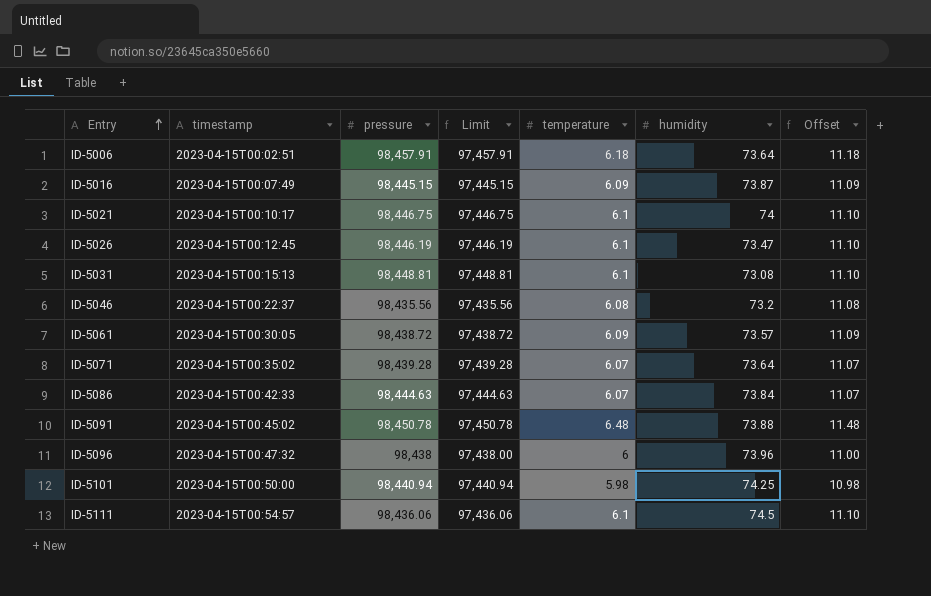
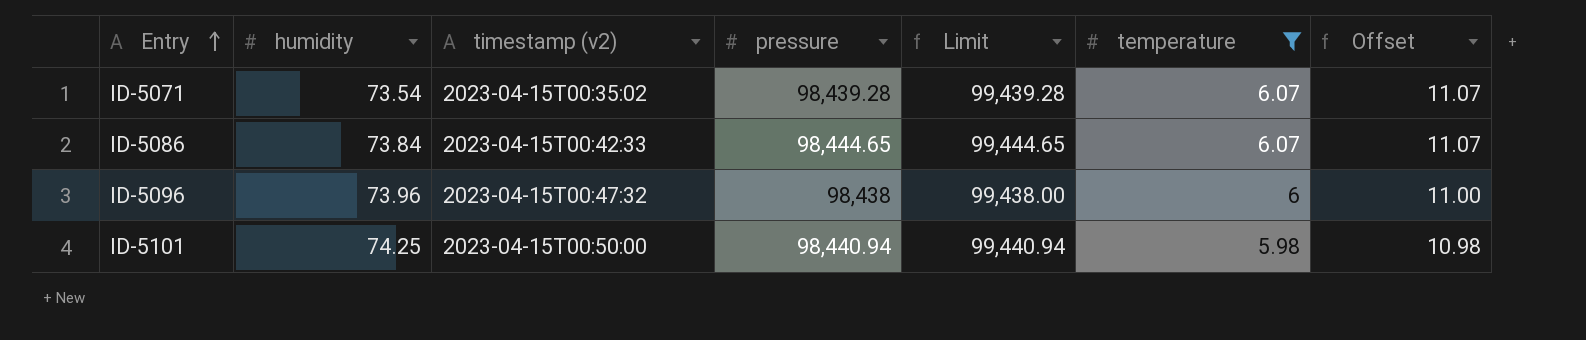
filter: none -> temperature <= 6.07
column humidity | position: 6 -> 2
column name: timestamp -> timestamp (v2)
column Limit | formula: [pressure] - 1000 -> [pressure] + 1000
ID-5071 | humidity: 73.64 -> 73.54
ID-5086 | pressure: 98,444.63 -> 98,444.65

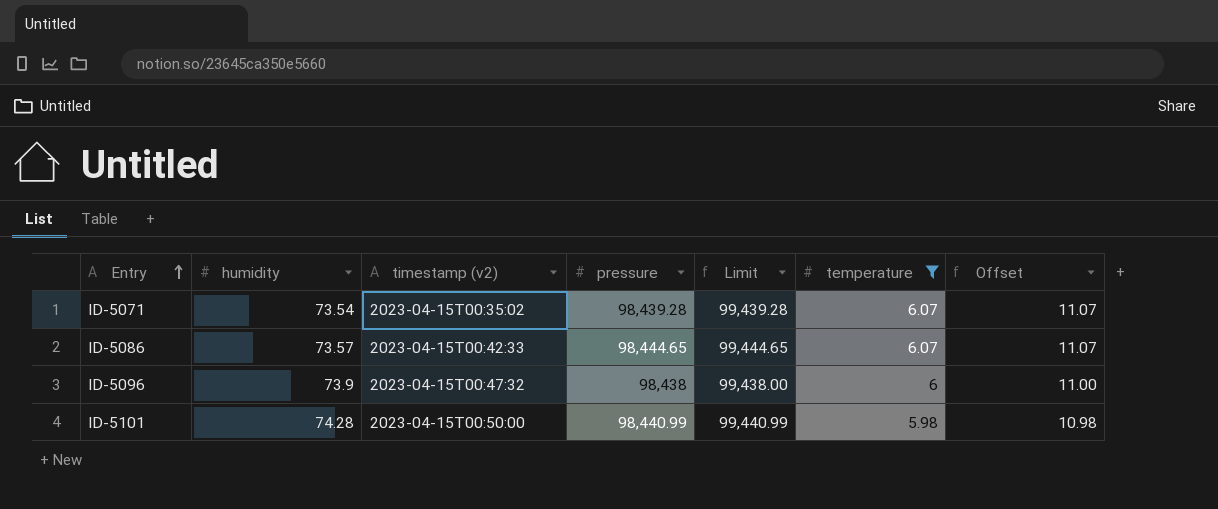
ID-5086 | humidity: 73.84 -> 73.57
ID-5096 | humidity: 73.96 -> 73.9
ID-5101 | humidity: 74.25 -> 74.28
ID-5101 | pressure: 98,440.94 -> 98,440.99
ID-5101 | Limit: 99,440.94 -> 99,440.99

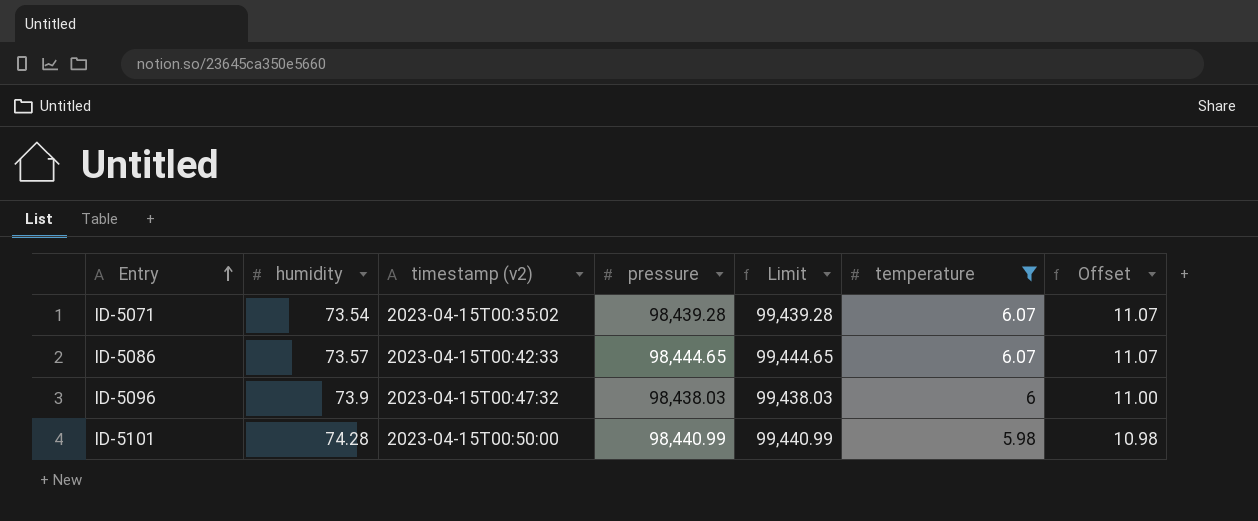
ID-5096 | pressure: 98,438 -> 98,438.03
ID-5096 | Limit: 99,438.00 -> 99,438.03

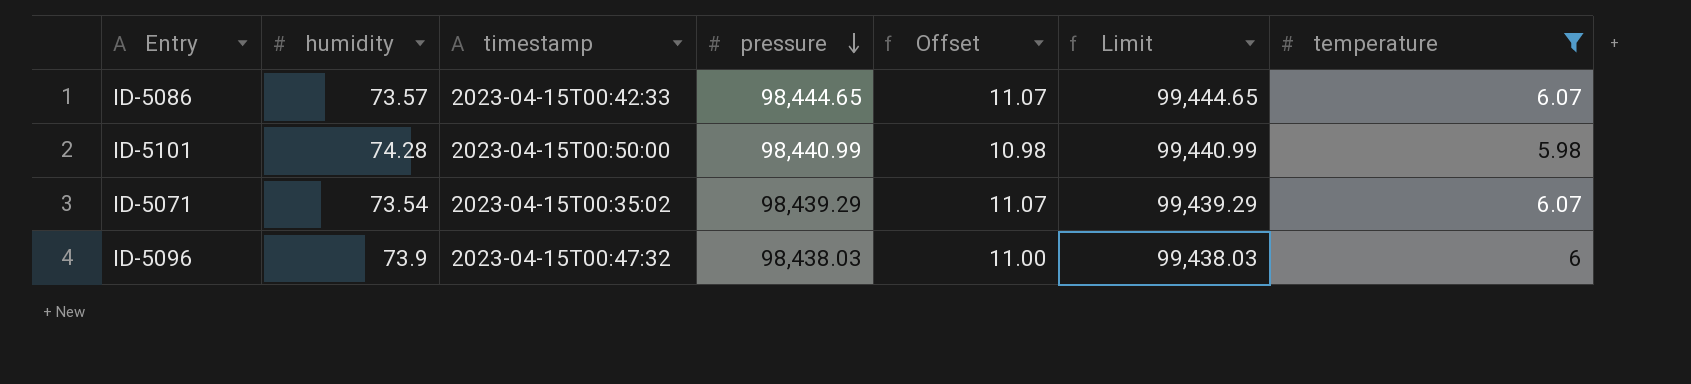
row order: Entry ascending -> pressure descending
column name: timestamp (v2) -> timestamp
column Offset | position: 7 -> 5
ID-5071 | pressure: 98,439.28 -> 98,439.29
ID-5071 | Limit: 99,439.28 -> 99,439.29

